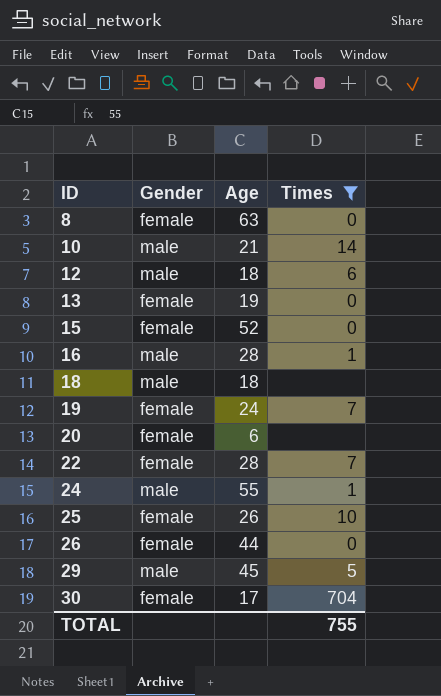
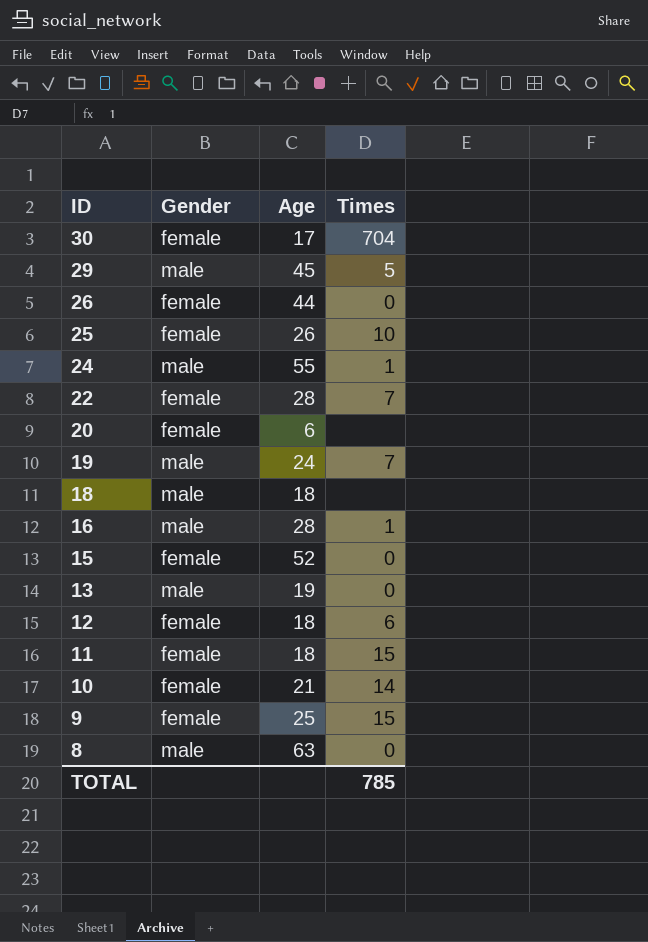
filter: Times != 15 -> none
row order: ID ascending -> ID descending
19 | Gender: female -> male
13 | Gender: female -> male
12 | Gender: male -> female
10 | Gender: male -> female
8 | Gender: female -> male
TOTAL | Times: 755 -> 785

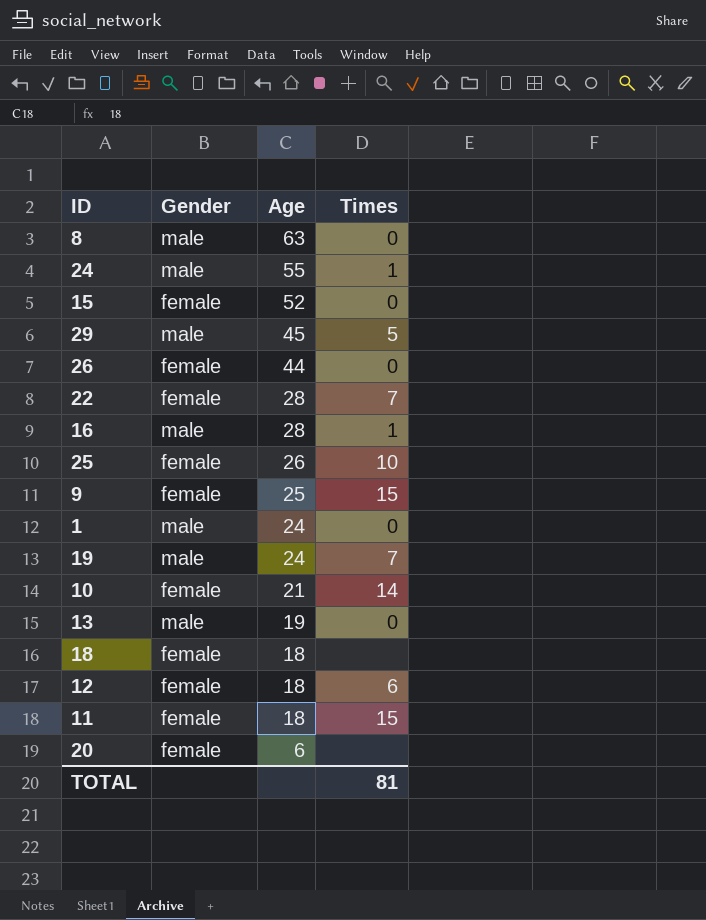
row order: ID descending -> Age descending
row 30: female | 17 | 704 -> none
row 1: none -> male | 24 | 0
18 | Gender: male -> female
TOTAL | Times: 785 -> 81

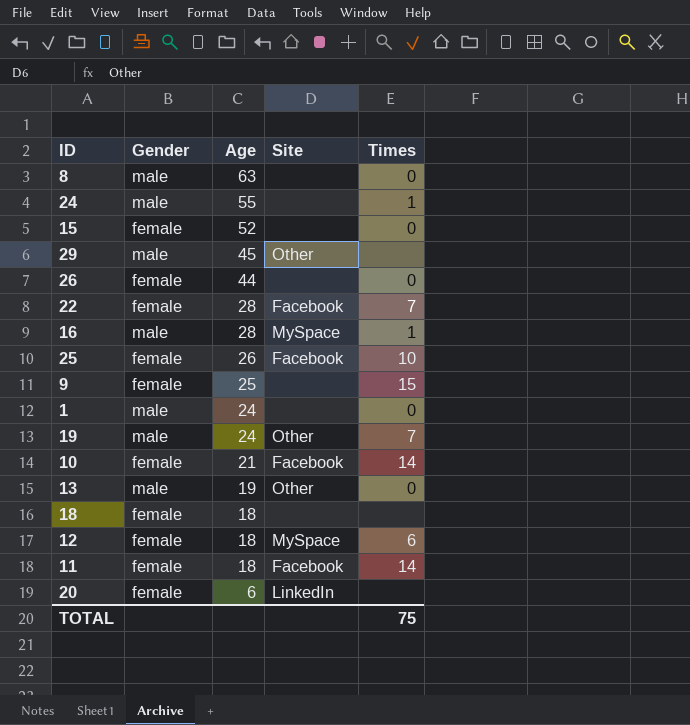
column Site | position: none -> 4
29 | Times: 5 -> none
11 | Times: 15 -> 14
TOTAL | Times: 81 -> 75

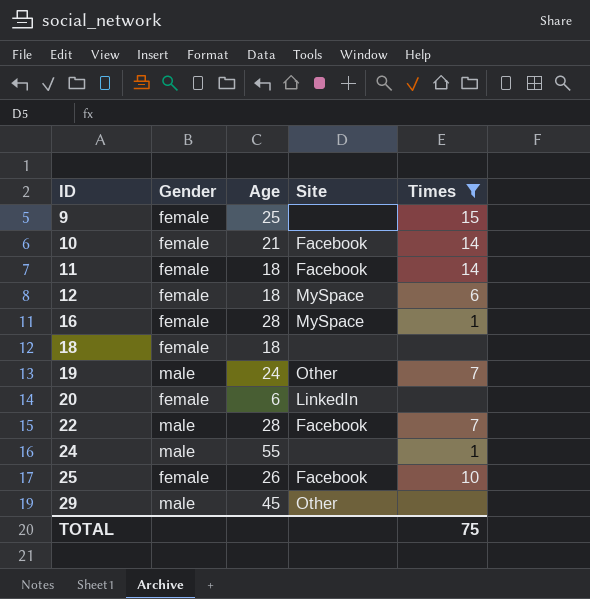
filter: none -> Times != 0
row order: Age descending -> ID ascending
16 | Gender: male -> female
22 | Gender: female -> male

